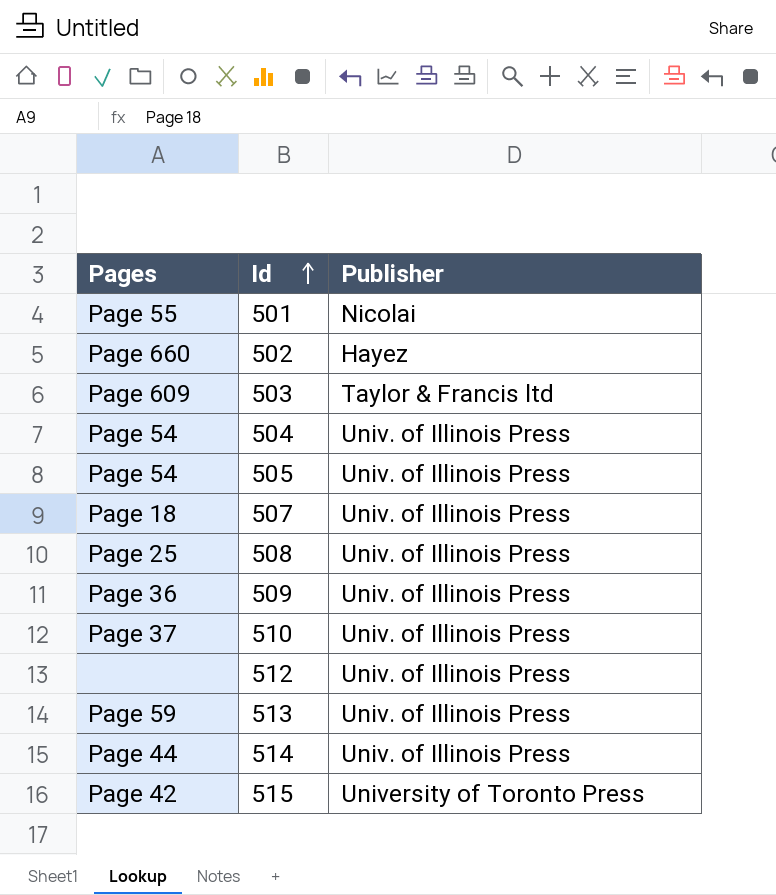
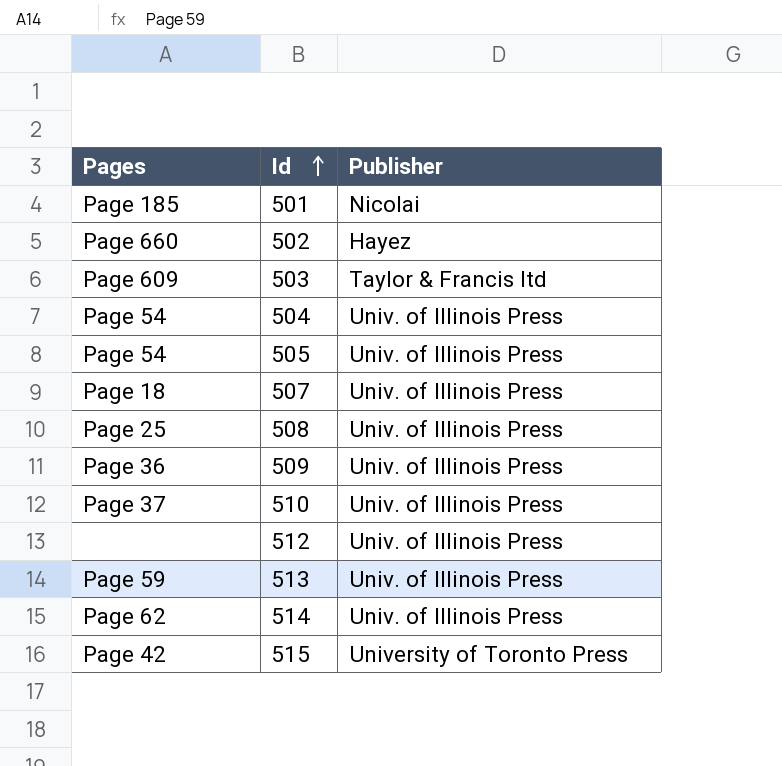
501 | Pages: Page 55 -> Page 185
514 | Pages: Page 44 -> Page 62

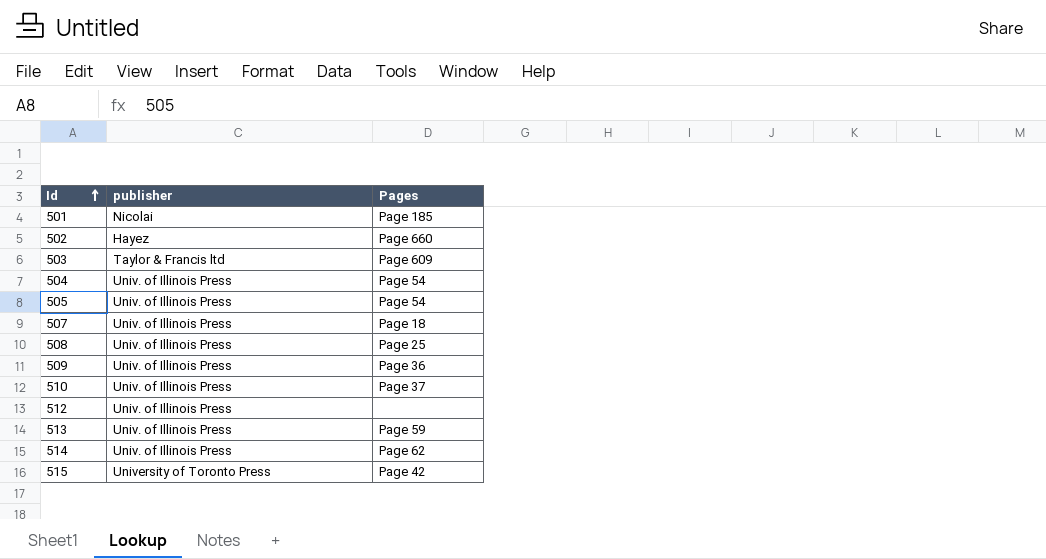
column name: Publisher -> publisher
column Pages | position: 1 -> 3

